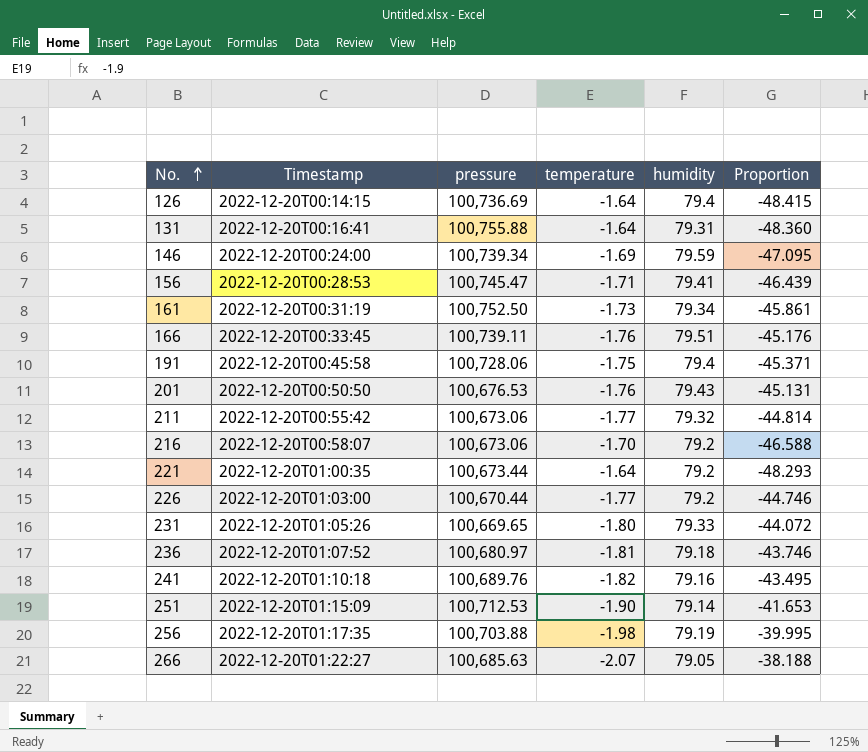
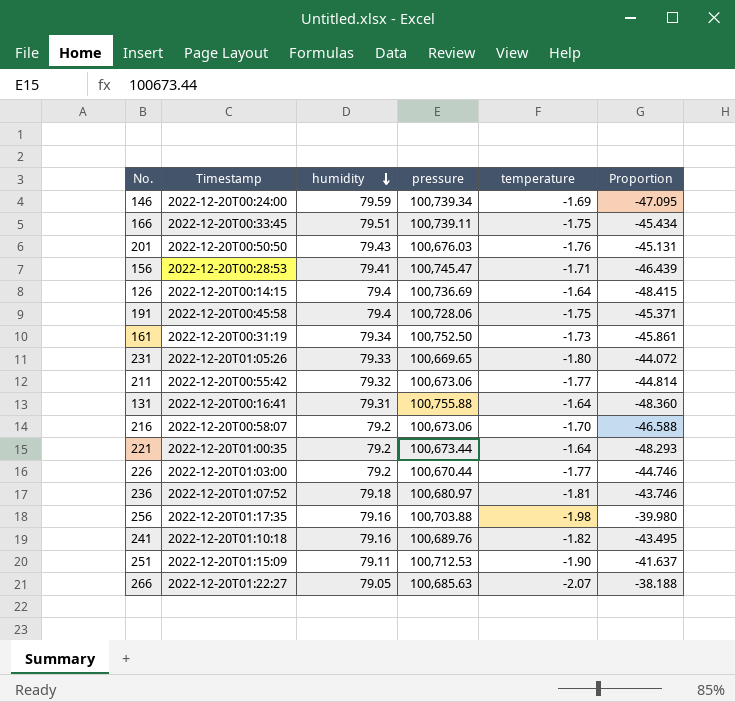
row order: No. ascending -> humidity descending
column humidity | position: 5 -> 3
166 | temperature: -1.76 -> -1.75
166 | Proportion: -45.176 -> -45.434
201 | pressure: 100,676.53 -> 100,676.03
256 | humidity: 79.19 -> 79.16
256 | Proportion: -39.995 -> -39.980
251 | humidity: 79.14 -> 79.11
251 | Proportion: -41.653 -> -41.637

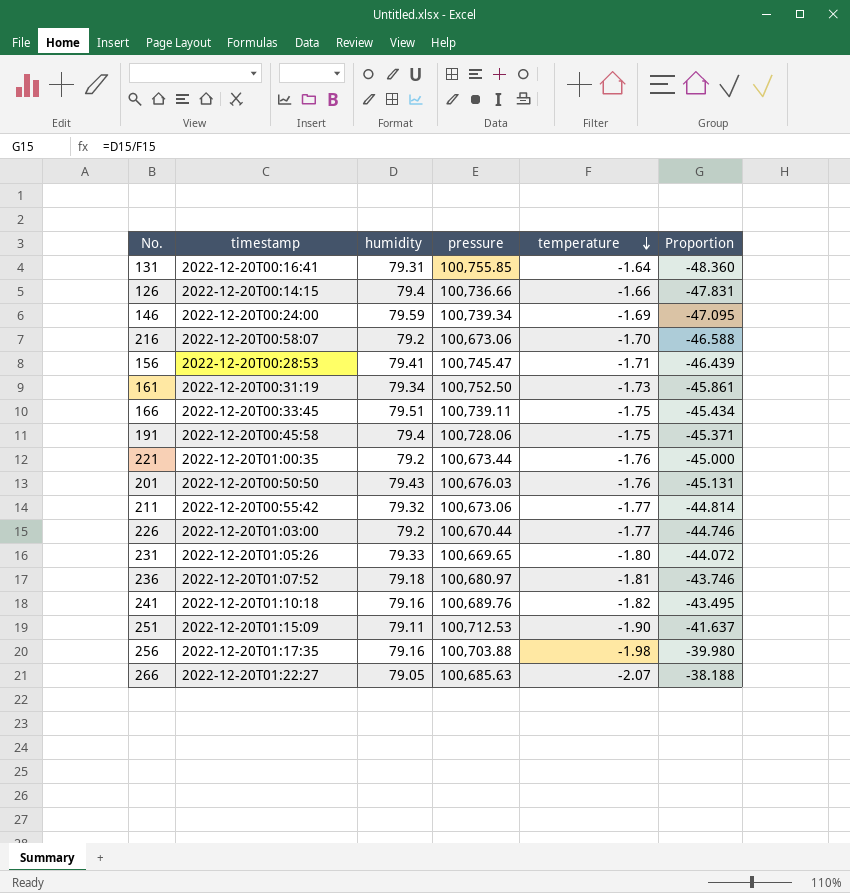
row order: humidity descending -> temperature descending
column name: Timestamp -> timestamp
131 | pressure: 100,755.88 -> 100,755.85
126 | pressure: 100,736.69 -> 100,736.66
126 | temperature: -1.64 -> -1.66
126 | Proportion: -48.415 -> -47.831
221 | temperature: -1.64 -> -1.76
221 | Proportion: -48.293 -> -45.000

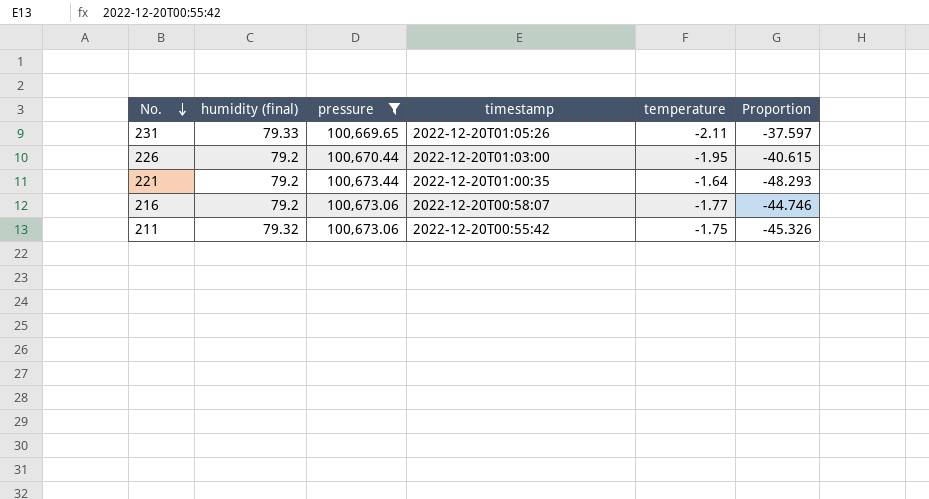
filter: none -> pressure <= 100,673.44
row order: temperature descending -> No. descending
column name: humidity -> humidity (final)
column timestamp | position: 2 -> 4
231 | temperature: -1.80 -> -2.11
231 | Proportion: -44.072 -> -37.597
226 | temperature: -1.77 -> -1.95
226 | Proportion: -44.746 -> -40.615
221 | temperature: -1.76 -> -1.64
221 | Proportion: -45.000 -> -48.293
216 | temperature: -1.70 -> -1.77
216 | Proportion: -46.588 -> -44.746
211 | temperature: -1.77 -> -1.75
211 | Proportion: -44.814 -> -45.326

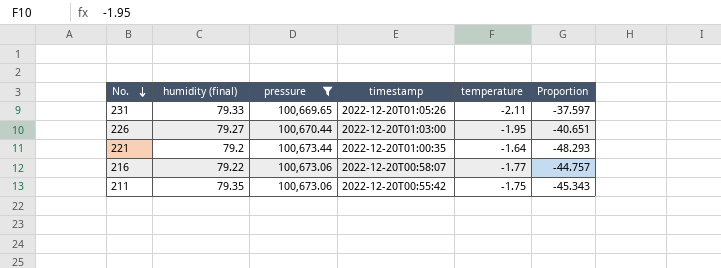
226 | humidity (final): 79.2 -> 79.27
226 | Proportion: -40.615 -> -40.651
216 | humidity (final): 79.2 -> 79.22
216 | Proportion: -44.746 -> -44.757
211 | humidity (final): 79.32 -> 79.35
211 | Proportion: -45.326 -> -45.343

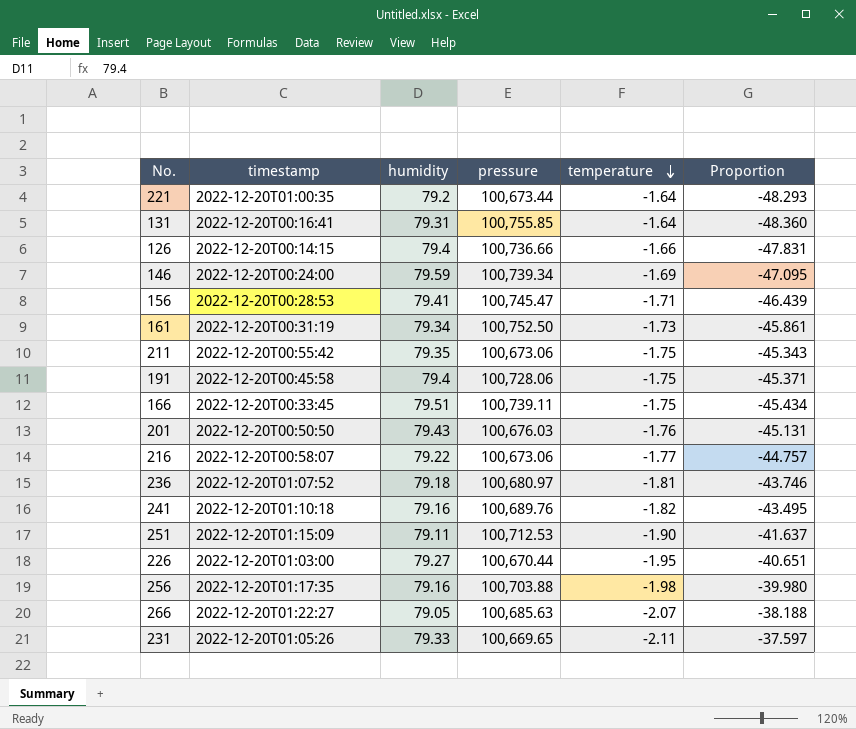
filter: pressure <= 100,673.44 -> none
row order: No. descending -> temperature descending
column timestamp | position: 4 -> 2
column name: humidity (final) -> humidity

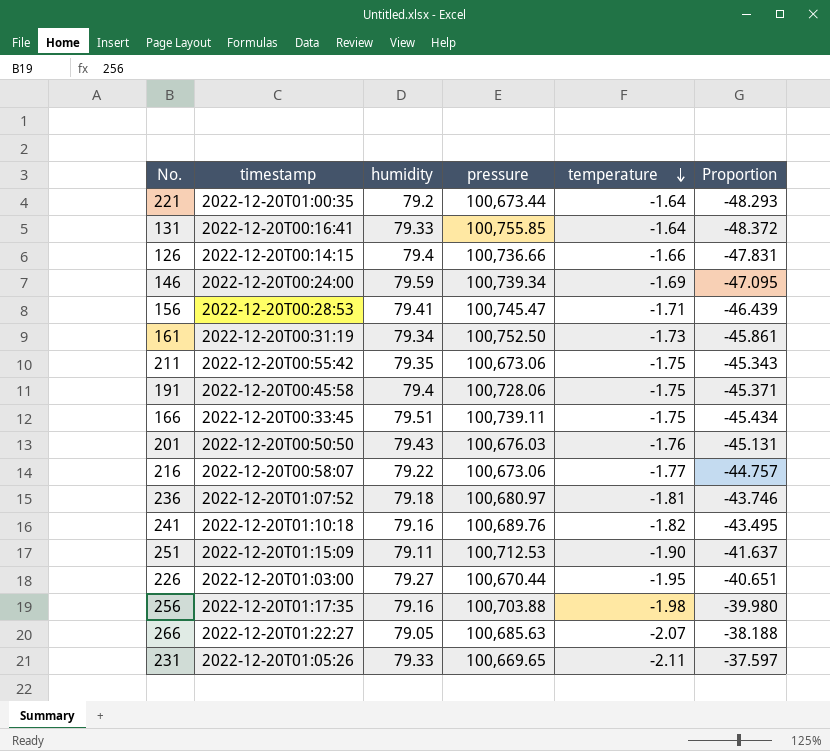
131 | humidity: 79.31 -> 79.33
131 | Proportion: -48.360 -> -48.372

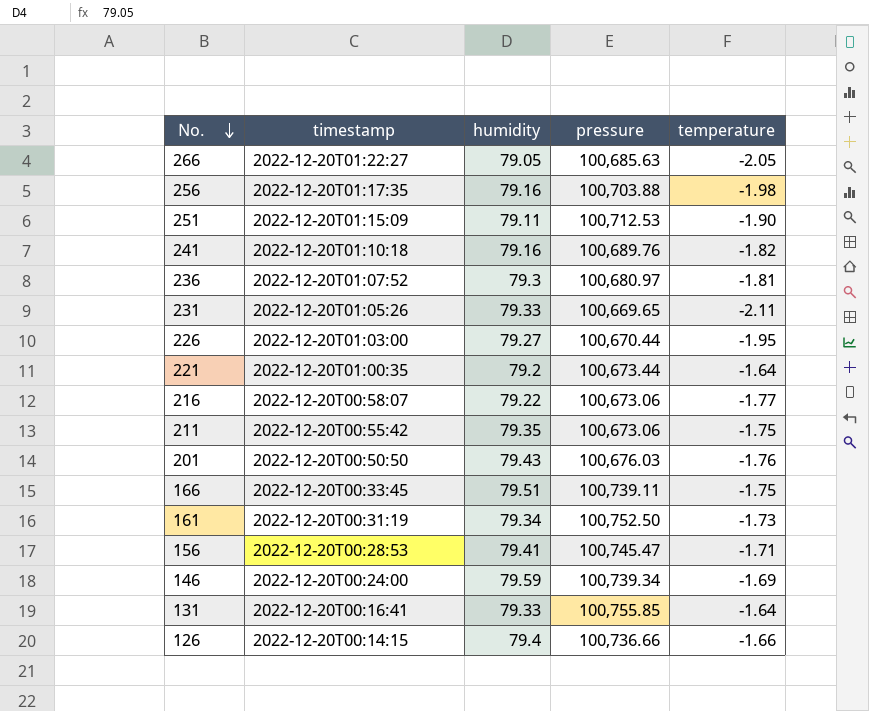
row order: temperature descending -> No. descending
column Proportion | formula: [humidity] / [temperature] -> none
row 191: 2022-12-20T00:45:58 | 79.4 | 100,728.06 | -1.75 | -45.371 -> none
266 | temperature: -2.07 -> -2.05
236 | humidity: 79.18 -> 79.3

